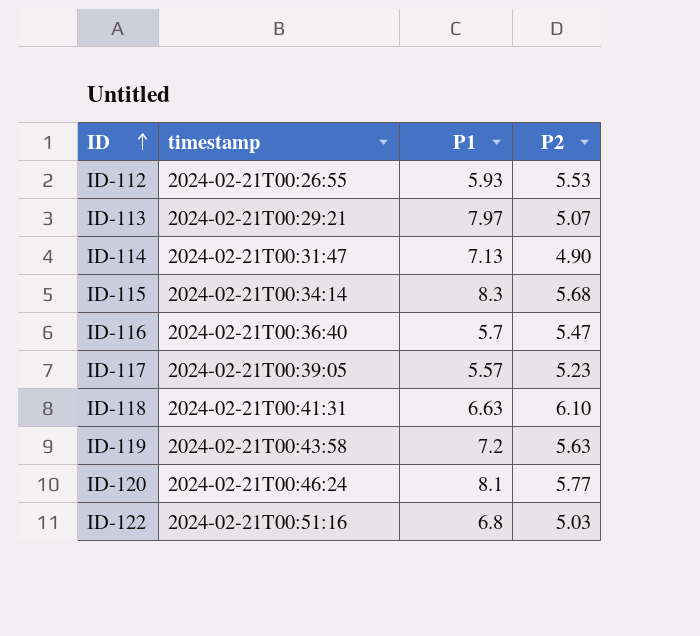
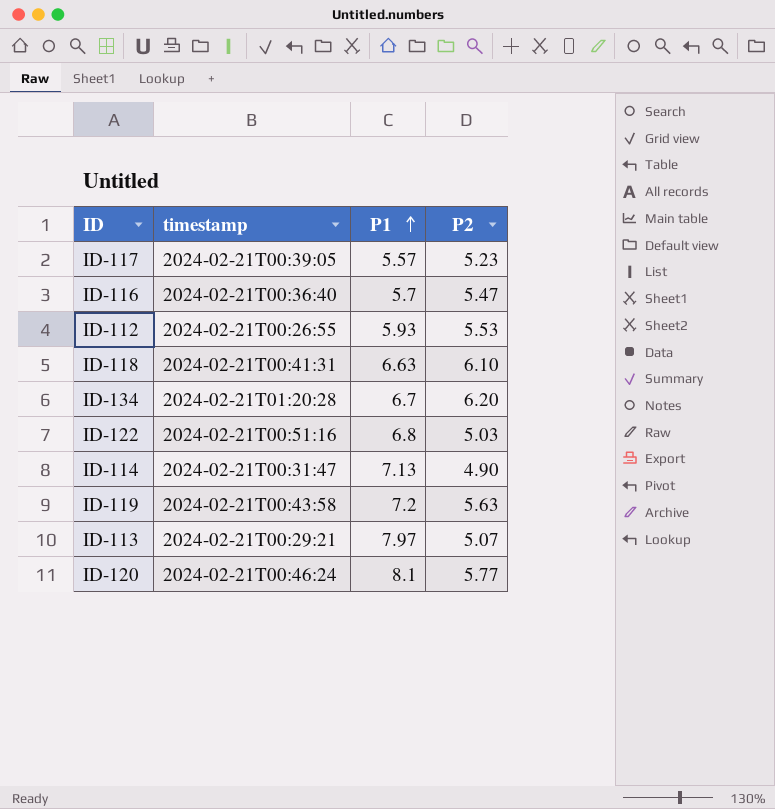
row order: ID ascending -> P1 ascending
row ID-115: 2024-02-21T00:34:14 | 8.3 | 5.68 -> none
row ID-134: none -> 2024-02-21T01:20:28 | 6.7 | 6.20

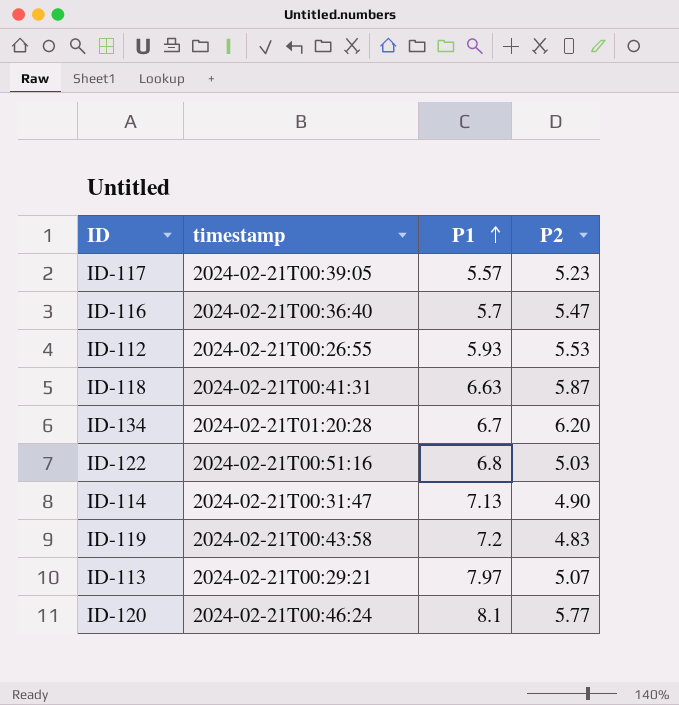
ID-118 | P2: 6.10 -> 5.87
ID-119 | P2: 5.63 -> 4.83

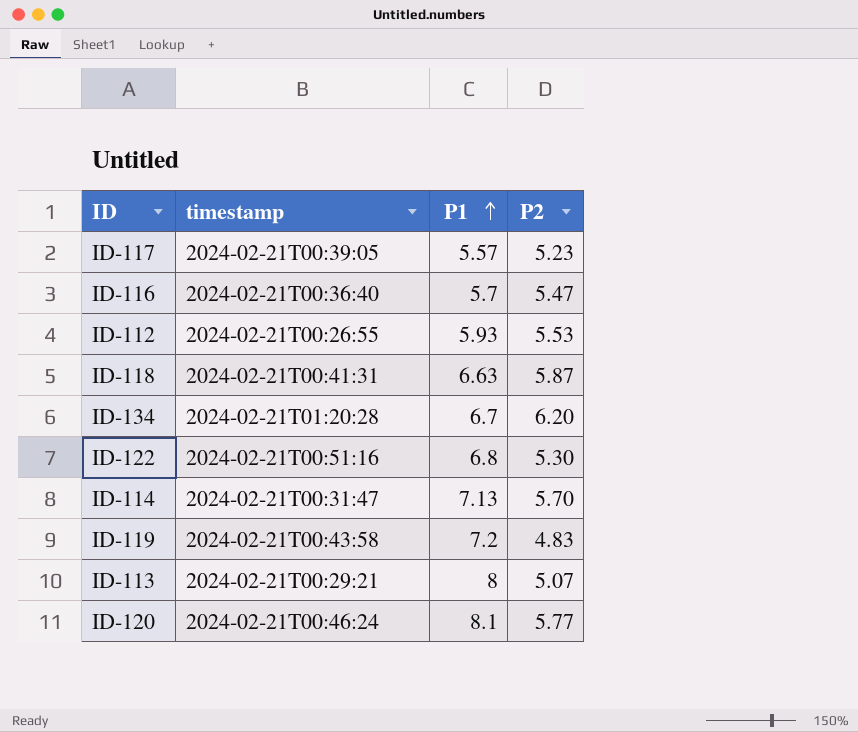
ID-122 | P2: 5.03 -> 5.30
ID-114 | P2: 4.90 -> 5.70
ID-113 | P1: 7.97 -> 8

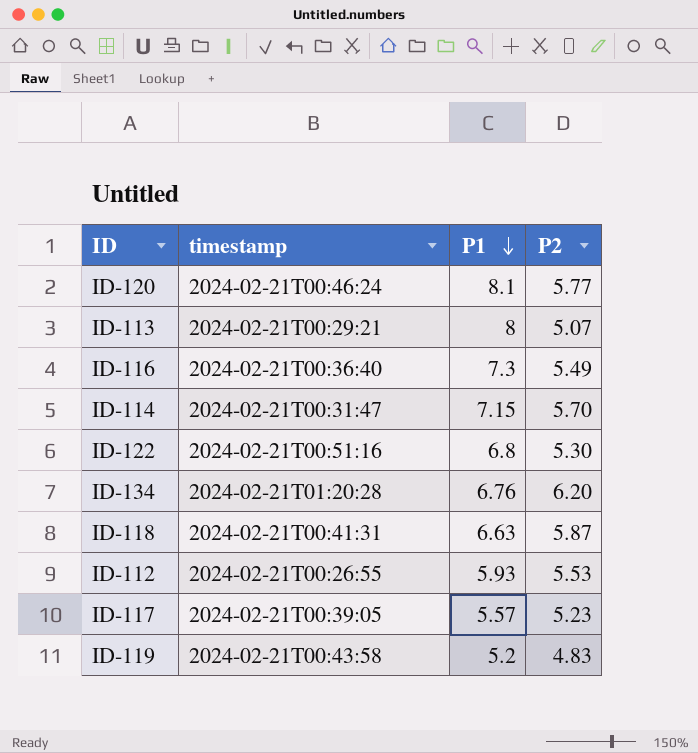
row order: P1 ascending -> P1 descending
ID-116 | P1: 5.7 -> 7.3
ID-116 | P2: 5.47 -> 5.49
ID-114 | P1: 7.13 -> 7.15
ID-134 | P1: 6.7 -> 6.76
ID-119 | P1: 7.2 -> 5.2

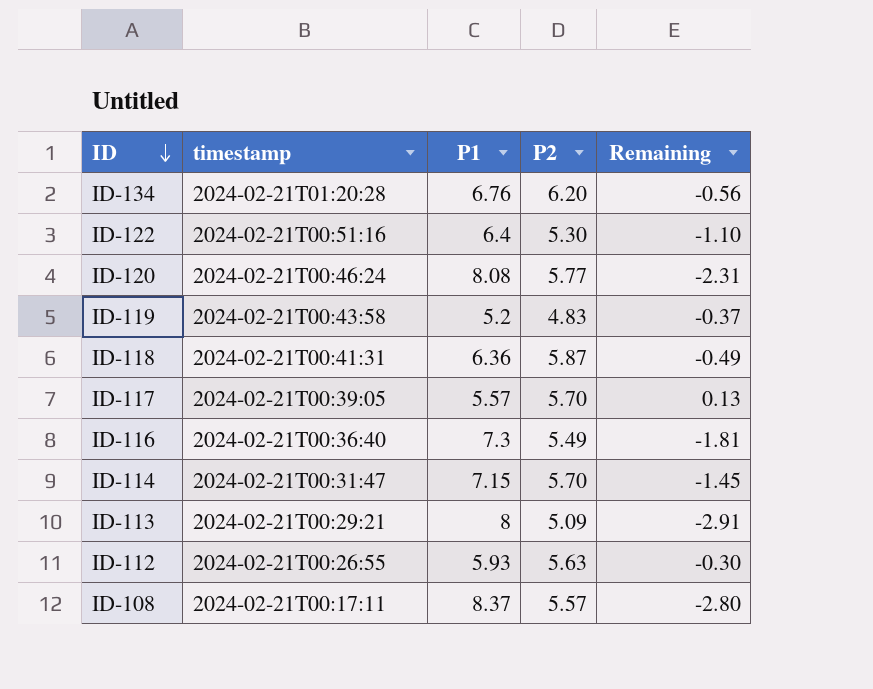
row order: P1 descending -> ID descending
column Remaining | formula: none -> [P2] - [P1]
ID-122 | P1: 6.8 -> 6.4
ID-120 | P1: 8.1 -> 8.08
ID-118 | P1: 6.63 -> 6.36
ID-117 | P2: 5.23 -> 5.70
ID-113 | P2: 5.07 -> 5.09
ID-112 | P2: 5.53 -> 5.63
row ID-108: none -> 2024-02-21T00:17:11 | 8.37 | 5.57 | -2.80

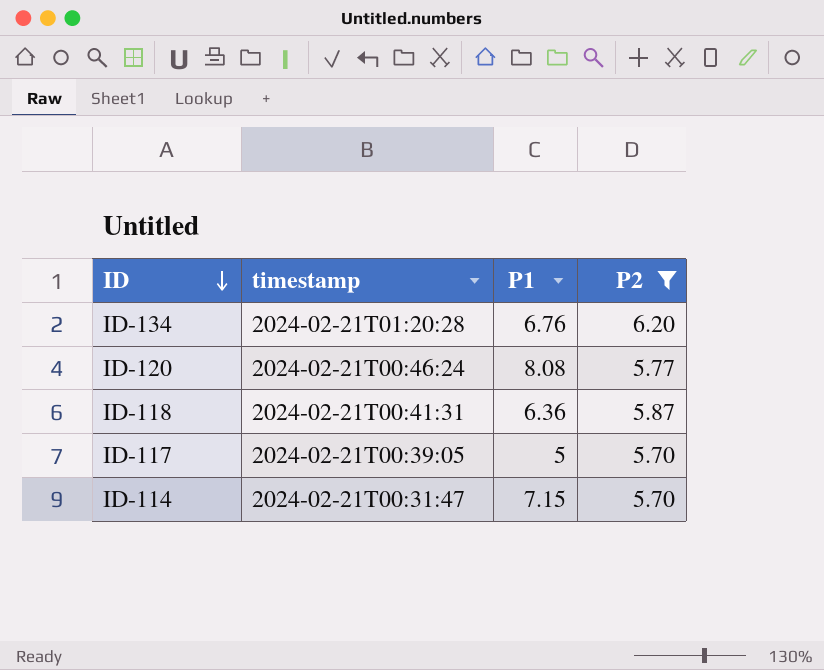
filter: none -> P2 >= 5.70
column Remaining | formula: [P2] - [P1] -> none
ID-117 | P1: 5.57 -> 5

